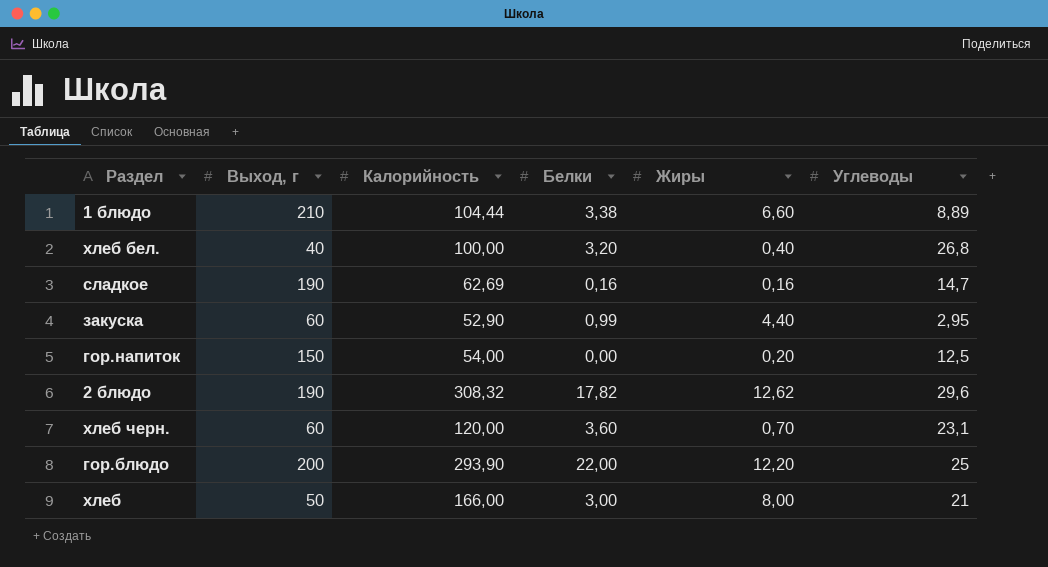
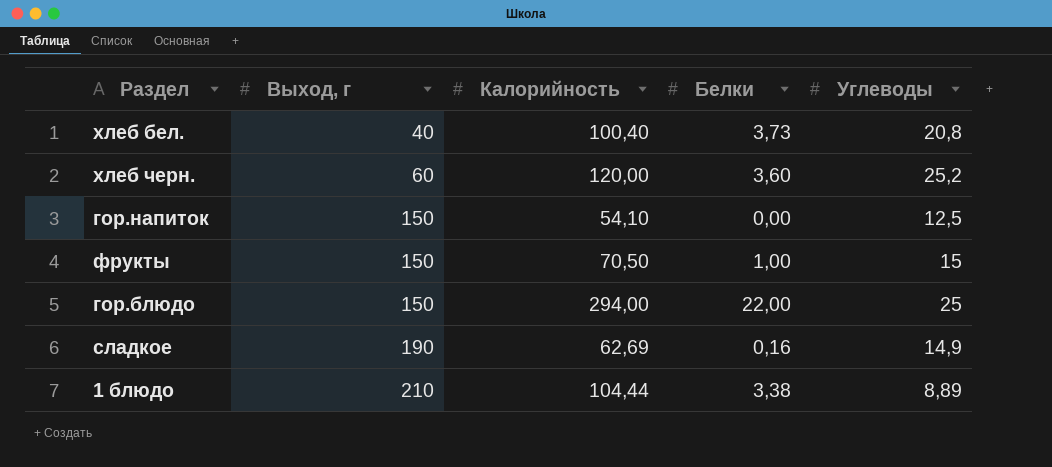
row order: none -> Выход, г ascending
column Жиры | position: 5 -> none
row закуска: 60 | 52,90 | 0,99 | 4,40 | 2,95 -> none
row 2 блюдо: 190 | 308,32 | 17,82 | 12,62 | 29,6 -> none
row хлеб: 50 | 166,00 | 3,00 | 8,00 | 21 -> none
хлеб бел. | Калорийность: 100,00 -> 100,40
хлеб бел. | Белки: 3,20 -> 3,73
хлеб бел. | Углеводы: 26,8 -> 20,8
хлеб черн. | Углеводы: 23,1 -> 25,2
гор.напиток | Калорийность: 54,00 -> 54,10
row фрукты: none -> 150 | 70,50 | 1,00 | 15
гор.блюдо | Выход, г: 200 -> 150
гор.блюдо | Калорийность: 293,90 -> 294,00
сладкое | Углеводы: 14,7 -> 14,9

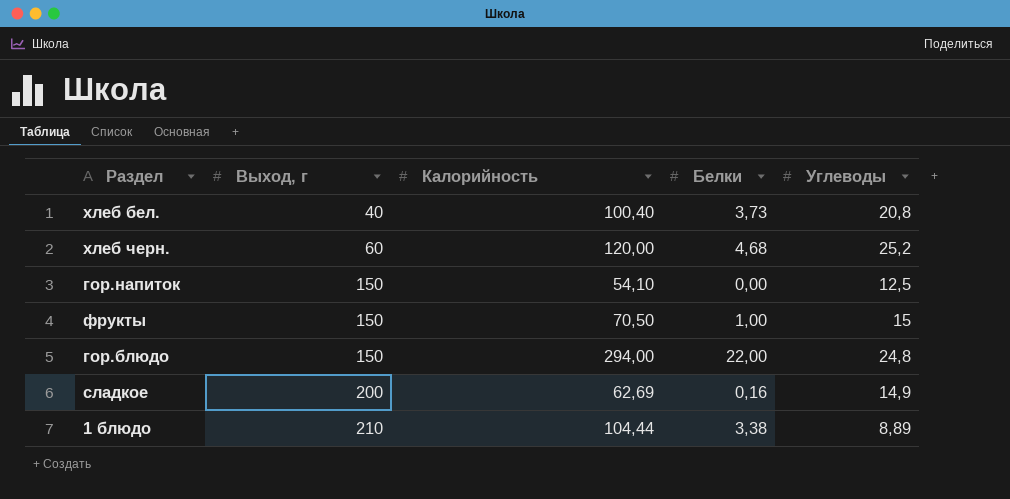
хлеб черн. | Белки: 3,60 -> 4,68
гор.блюдо | Углеводы: 25 -> 24,8
сладкое | Выход, г: 190 -> 200

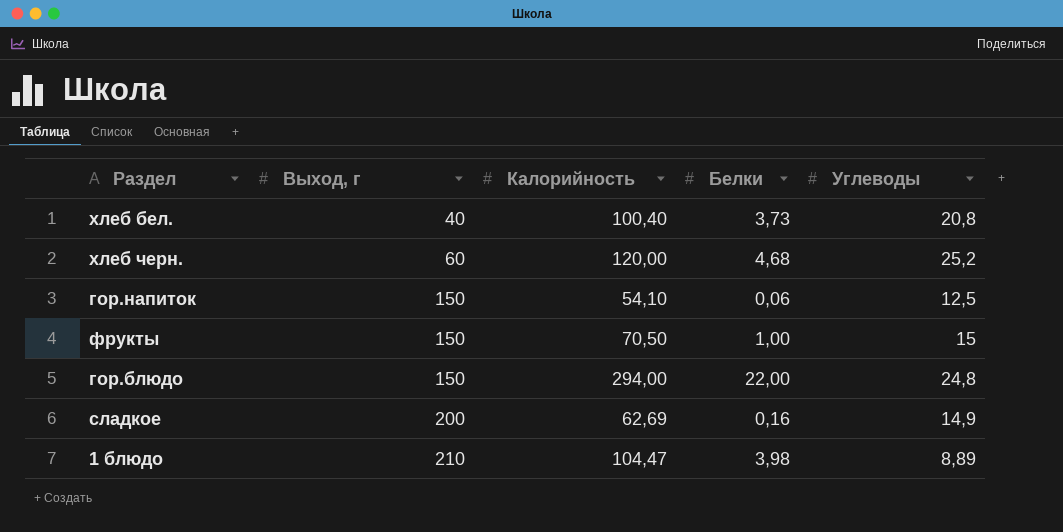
гор.напиток | Белки: 0,00 -> 0,06
1 блюдо | Калорийность: 104,44 -> 104,47
1 блюдо | Белки: 3,38 -> 3,98

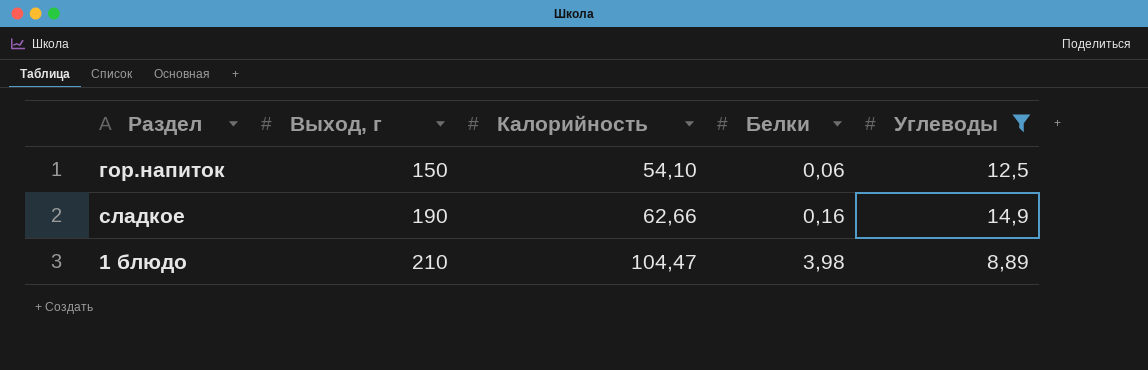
filter: none -> Углеводы <= 14,9
сладкое | Выход, г: 200 -> 190
сладкое | Калорийность: 62,69 -> 62,66

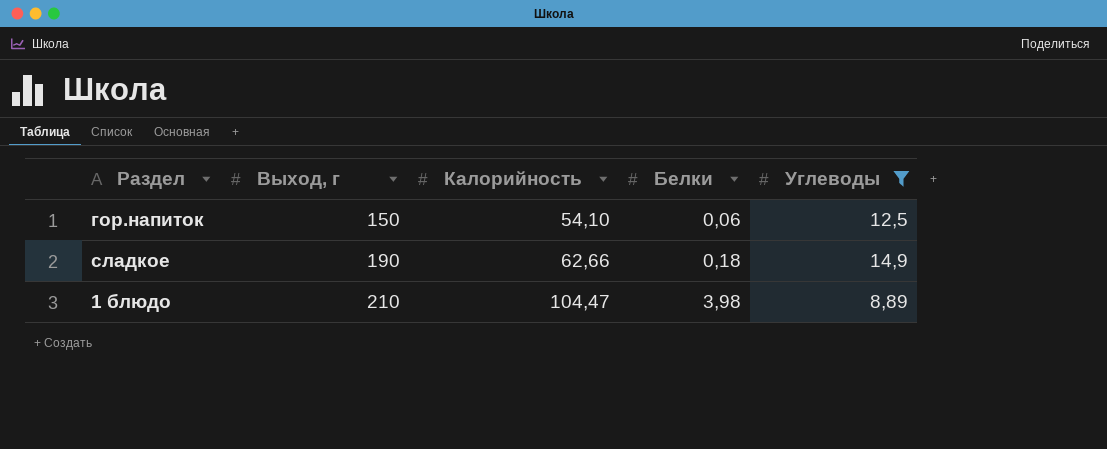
сладкое | Белки: 0,16 -> 0,18

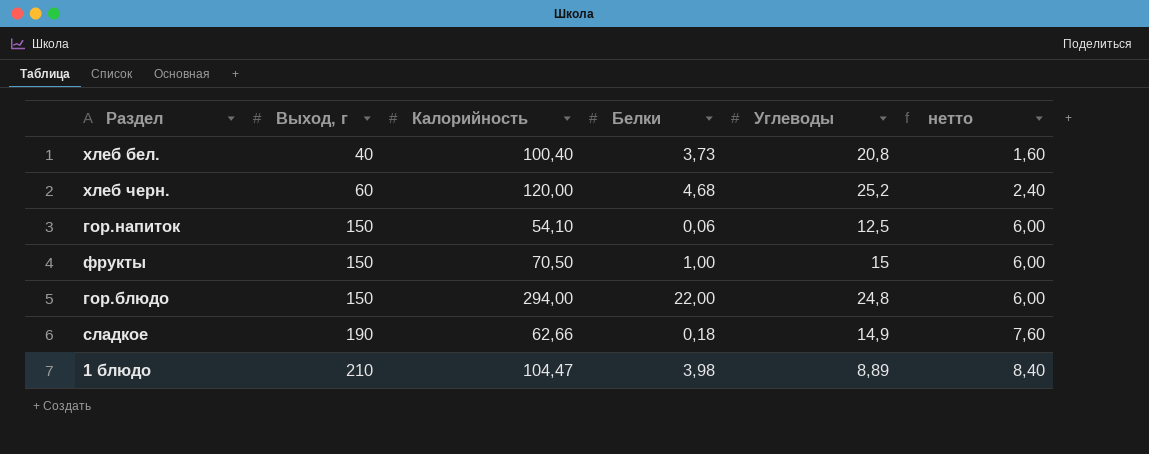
filter: Углеводы <= 14,9 -> none
column нетто | formula: none -> [Выход, г] * 0,04

